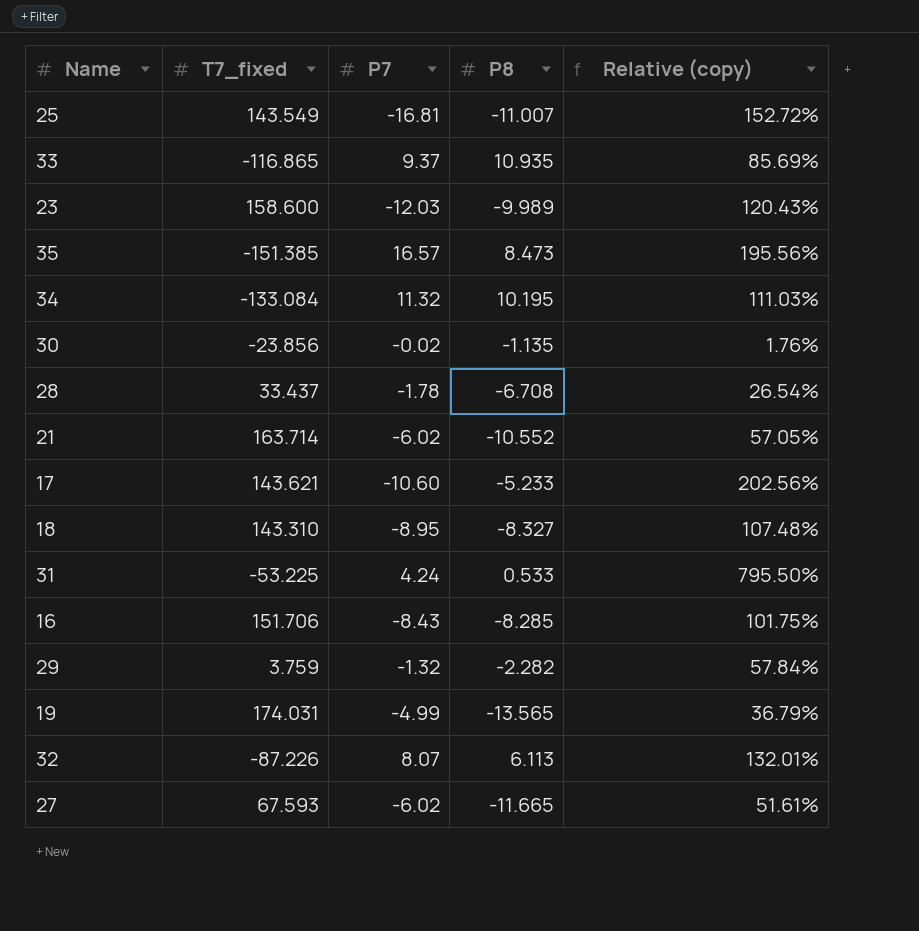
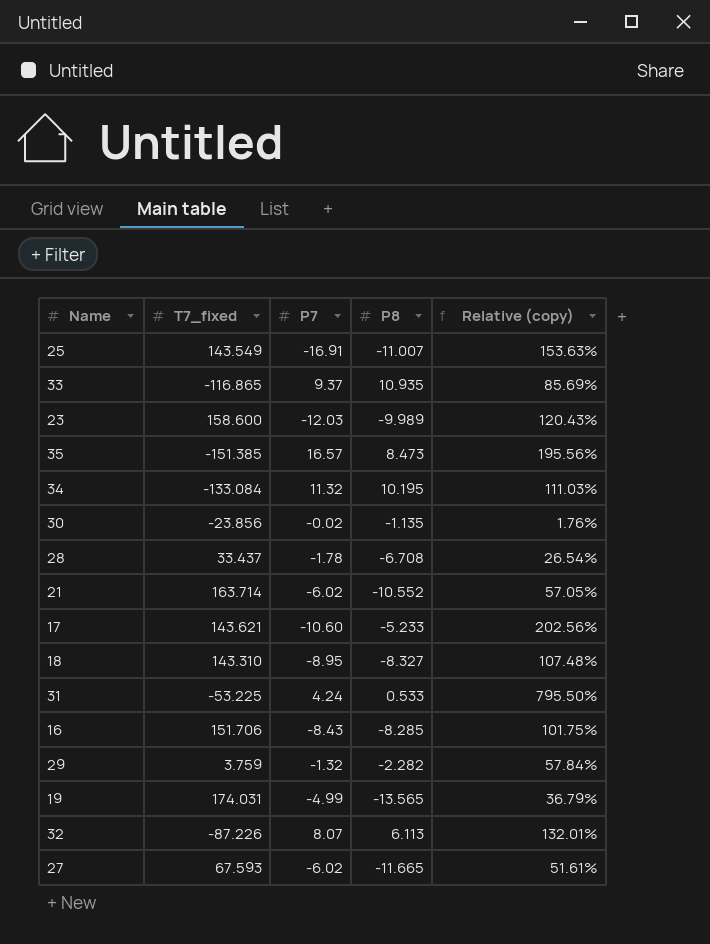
25 | P7: -16.81 -> -16.91
25 | Relative (copy): 152.72% -> 153.63%

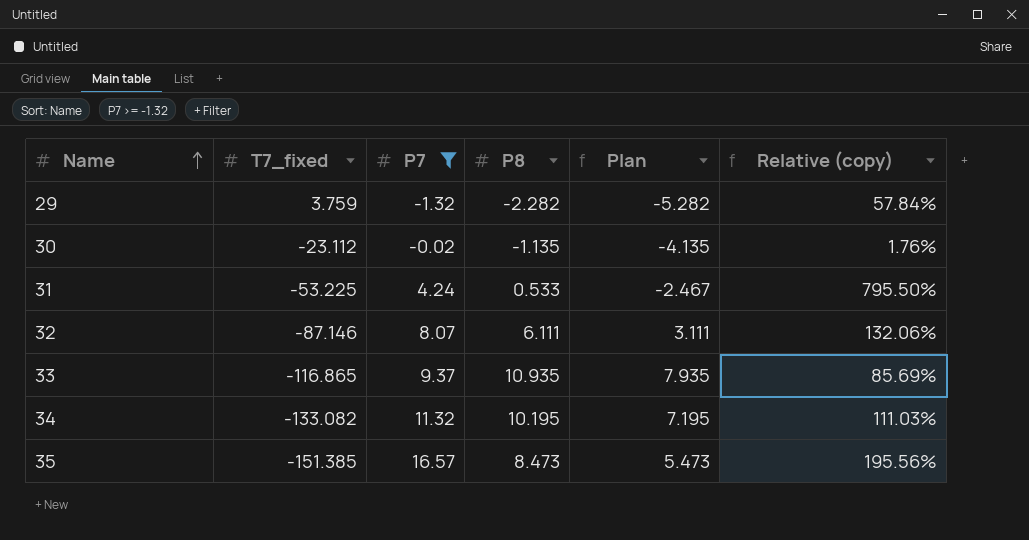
filter: none -> P7 >= -1.32
row order: none -> Name ascending
column Plan | formula: none -> [P8] - 3
30 | T7_fixed: -23.856 -> -23.112
32 | T7_fixed: -87.226 -> -87.146
32 | P8: 6.113 -> 6.111
32 | Relative (copy): 132.01% -> 132.06%
34 | T7_fixed: -133.084 -> -133.082

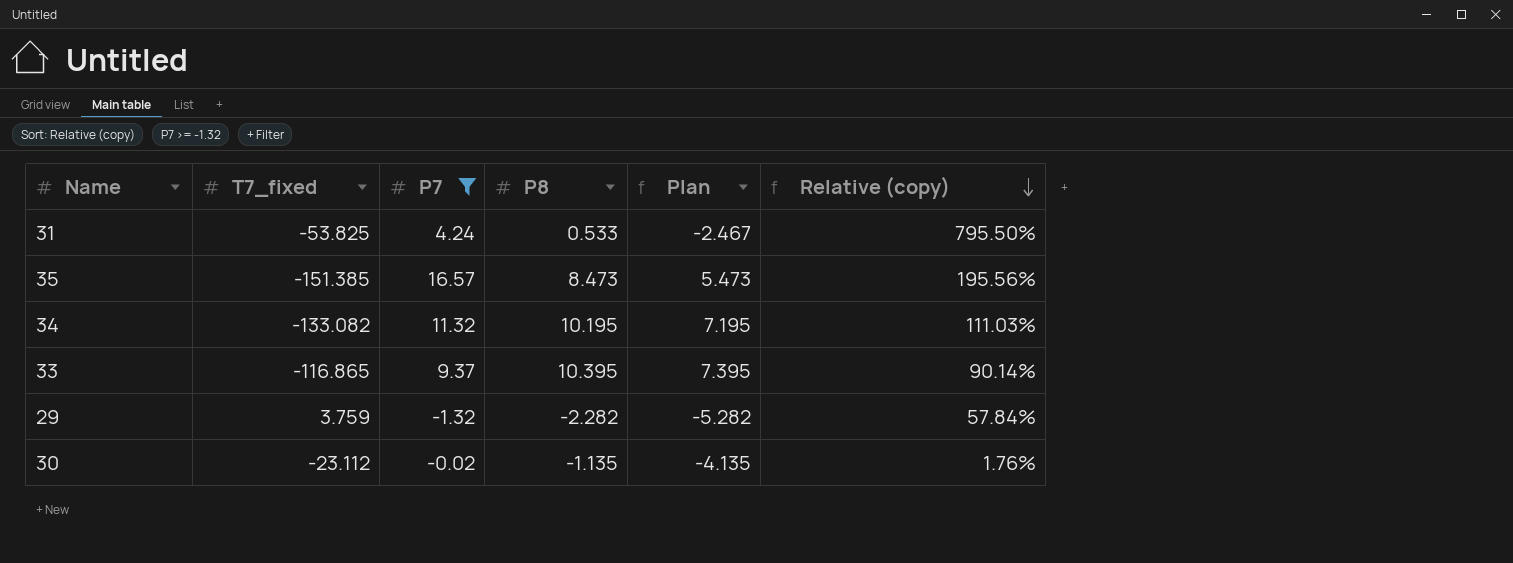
row order: Name ascending -> Relative (copy) descending
row 32: -87.146 | 8.07 | 6.111 | 3.111 | 132.06% -> none
31 | T7_fixed: -53.225 -> -53.825
33 | P8: 10.935 -> 10.395
33 | Plan: 7.935 -> 7.395
33 | Relative (copy): 85.69% -> 90.14%

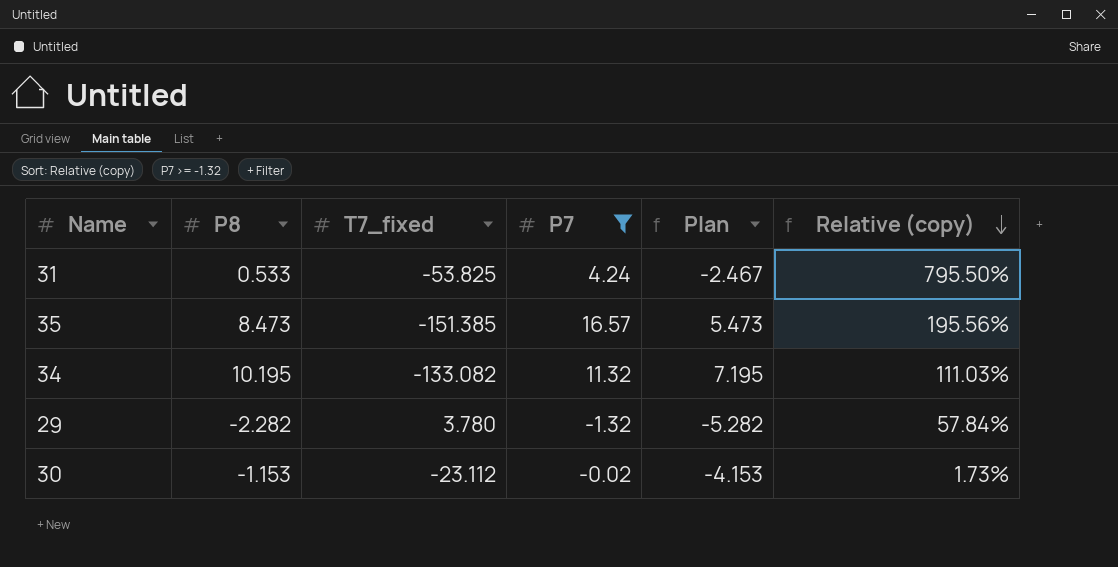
column P8 | position: 4 -> 2
row 33: -116.865 | 9.37 | 10.395 | 7.395 | 90.14% -> none
29 | T7_fixed: 3.759 -> 3.780
30 | P8: -1.135 -> -1.153
30 | Plan: -4.135 -> -4.153
30 | Relative (copy): 1.76% -> 1.73%

